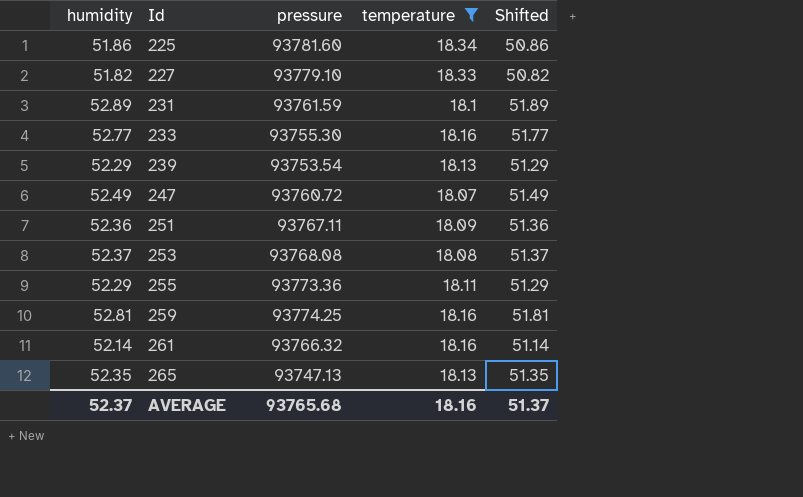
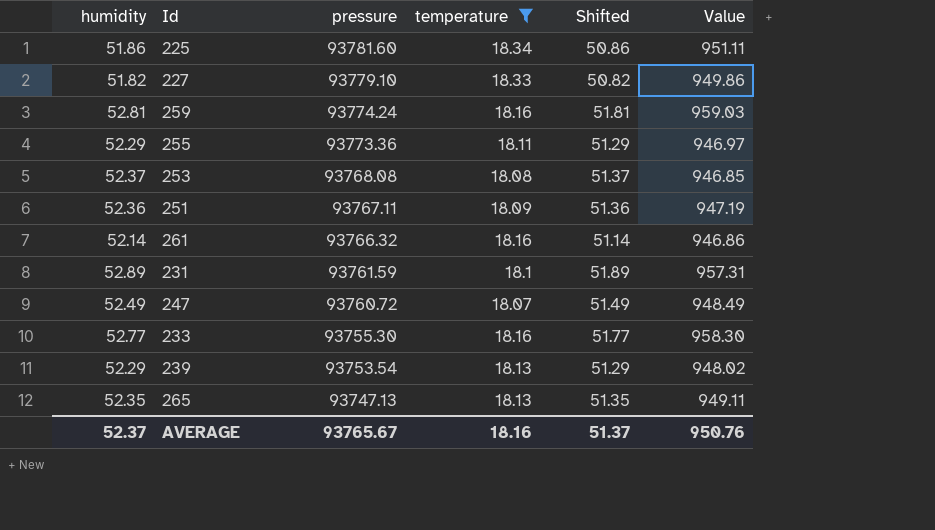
row order: Id ascending -> pressure descending
column Value | formula: none -> [humidity] * [temperature]
259 | pressure: 93774.25 -> 93774.24
AVERAGE | pressure: 93765.68 -> 93765.67

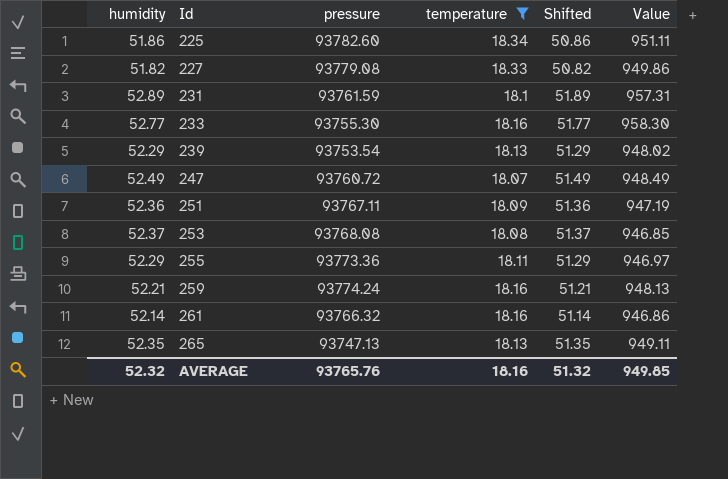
row order: pressure descending -> Id ascending
225 | pressure: 93781.60 -> 93782.60
227 | pressure: 93779.10 -> 93779.08
259 | humidity: 52.81 -> 52.21
259 | Shifted: 51.81 -> 51.21
259 | Value: 959.03 -> 948.13
AVERAGE | humidity: 52.37 -> 52.32
AVERAGE | pressure: 93765.67 -> 93765.76
AVERAGE | Shifted: 51.37 -> 51.32
AVERAGE | Value: 950.76 -> 949.85

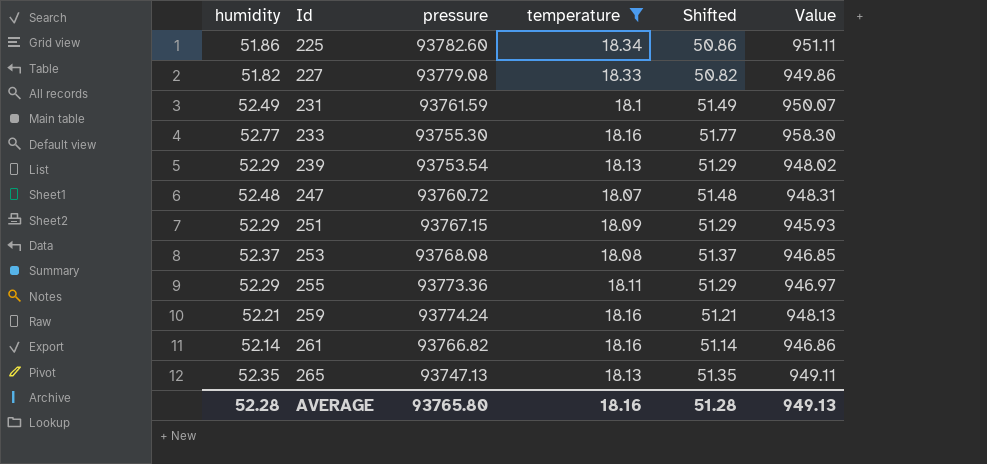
231 | humidity: 52.89 -> 52.49
231 | Shifted: 51.89 -> 51.49
231 | Value: 957.31 -> 950.07
247 | humidity: 52.49 -> 52.48
247 | Shifted: 51.49 -> 51.48
247 | Value: 948.49 -> 948.31
251 | humidity: 52.36 -> 52.29
251 | pressure: 93767.11 -> 93767.15
251 | Shifted: 51.36 -> 51.29
251 | Value: 947.19 -> 945.93
261 | pressure: 93766.32 -> 93766.82
AVERAGE | humidity: 52.32 -> 52.28
AVERAGE | pressure: 93765.76 -> 93765.80
AVERAGE | Shifted: 51.32 -> 51.28
AVERAGE | Value: 949.85 -> 949.13

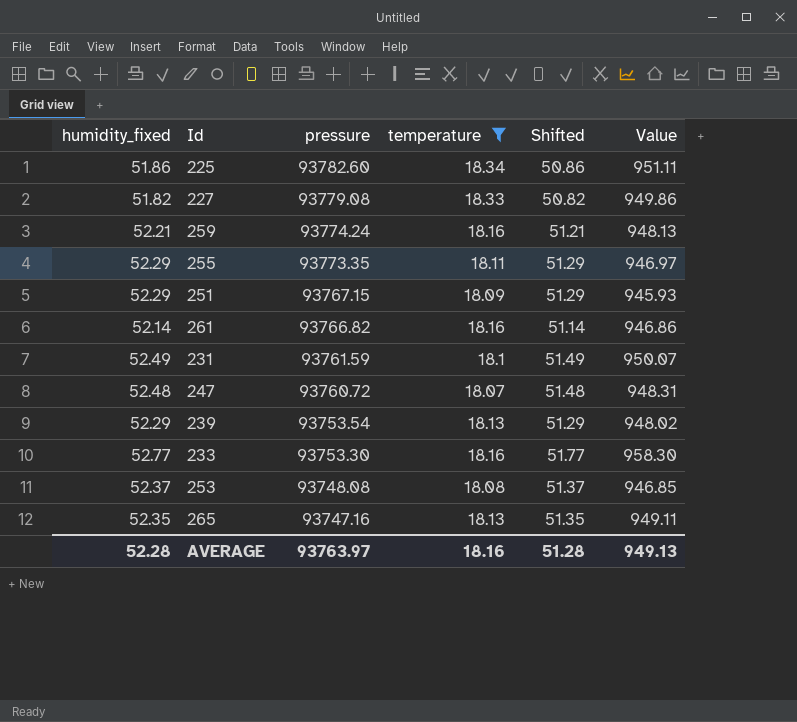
row order: Id ascending -> pressure descending
column name: humidity -> humidity_fixed
255 | pressure: 93773.36 -> 93773.35
233 | pressure: 93755.30 -> 93753.30
253 | pressure: 93768.08 -> 93748.08
265 | pressure: 93747.13 -> 93747.16
AVERAGE | pressure: 93765.80 -> 93763.97

